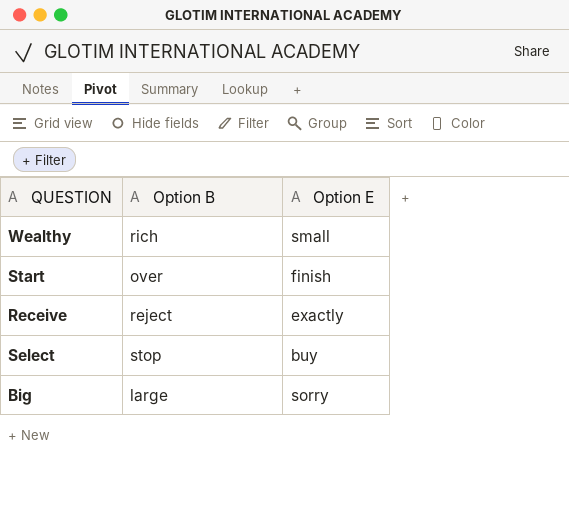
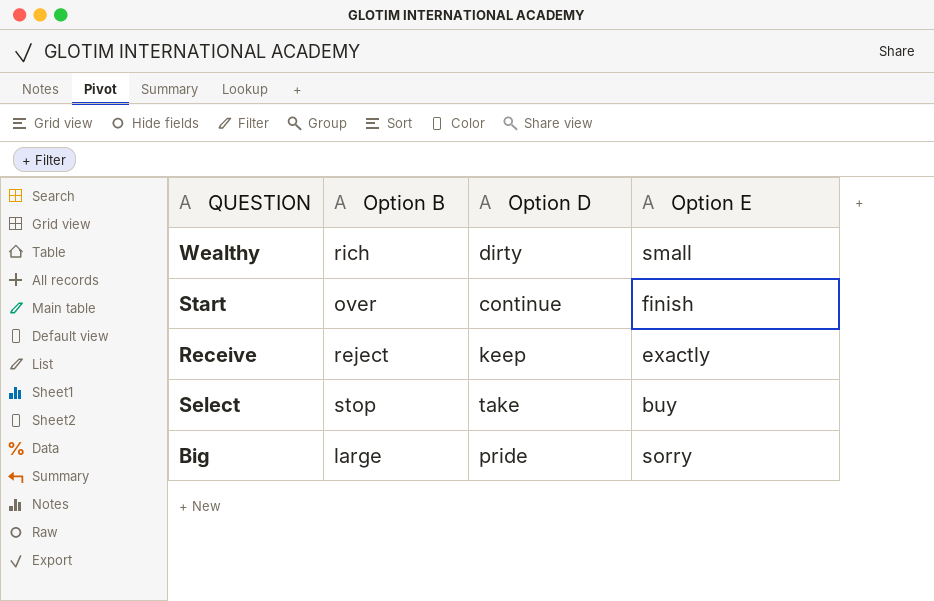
column Option D | position: none -> 3

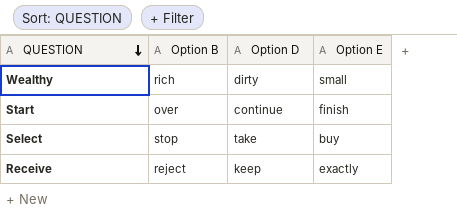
row order: none -> QUESTION descending
row Big: large | pride | sorry -> none

